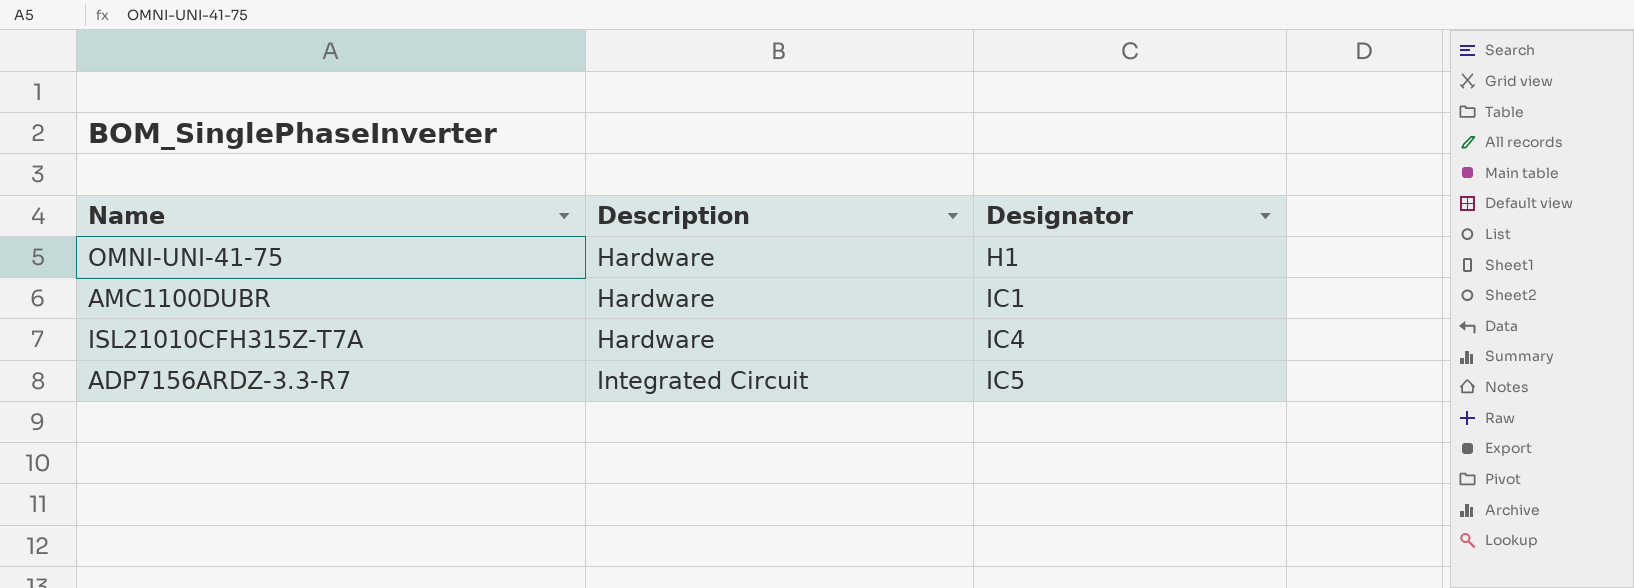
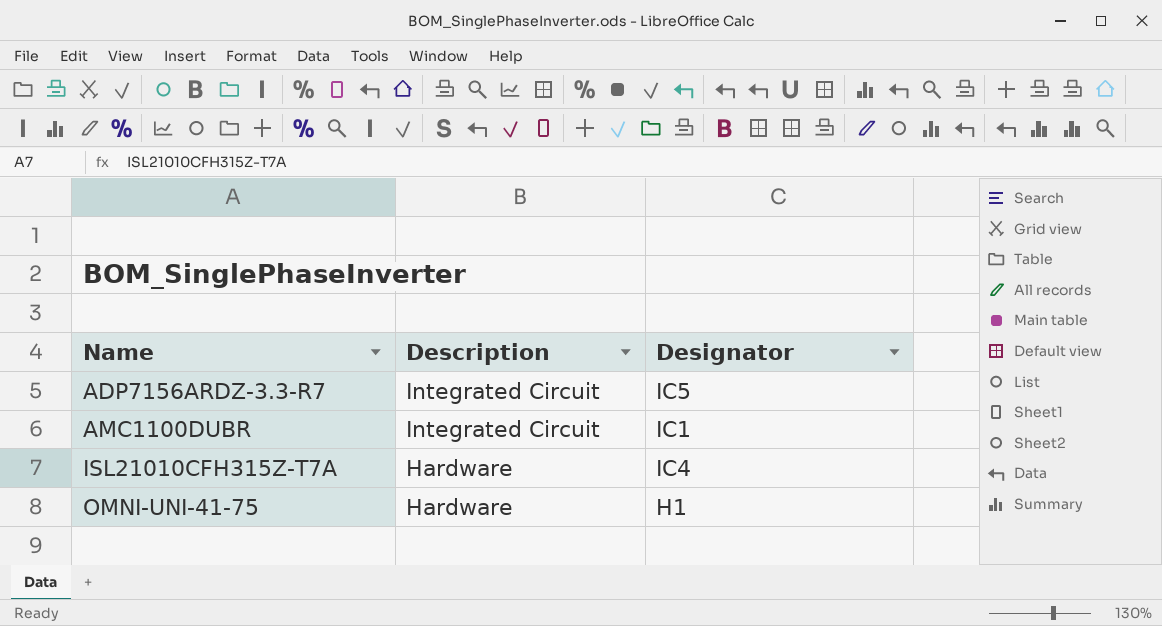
row order: Description ascending -> Name ascending
AMC1100DUBR | Description: Hardware -> Integrated Circuit

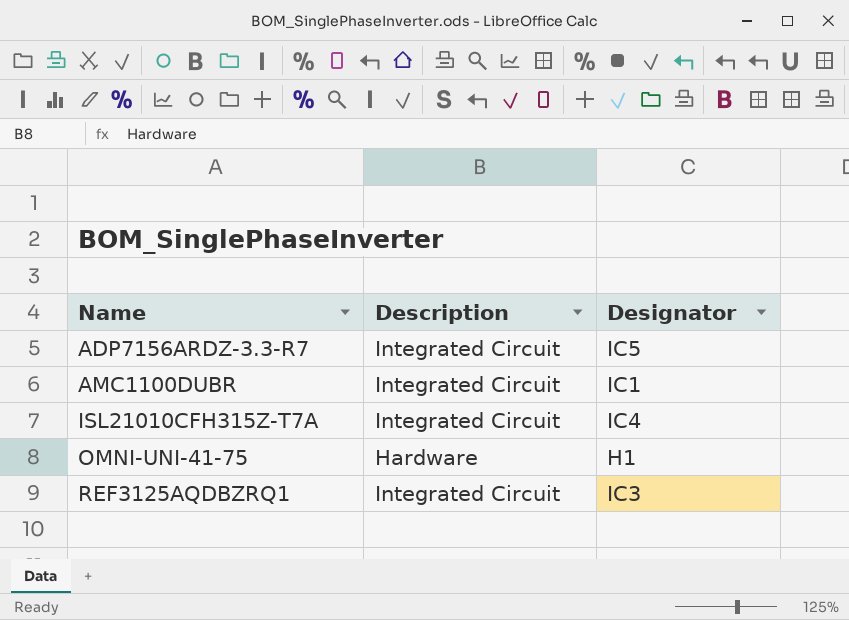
ISL21010CFH315Z-T7A | Description: Hardware -> Integrated Circuit
row REF3125AQDBZRQ1: none -> Integrated Circuit | IC3

